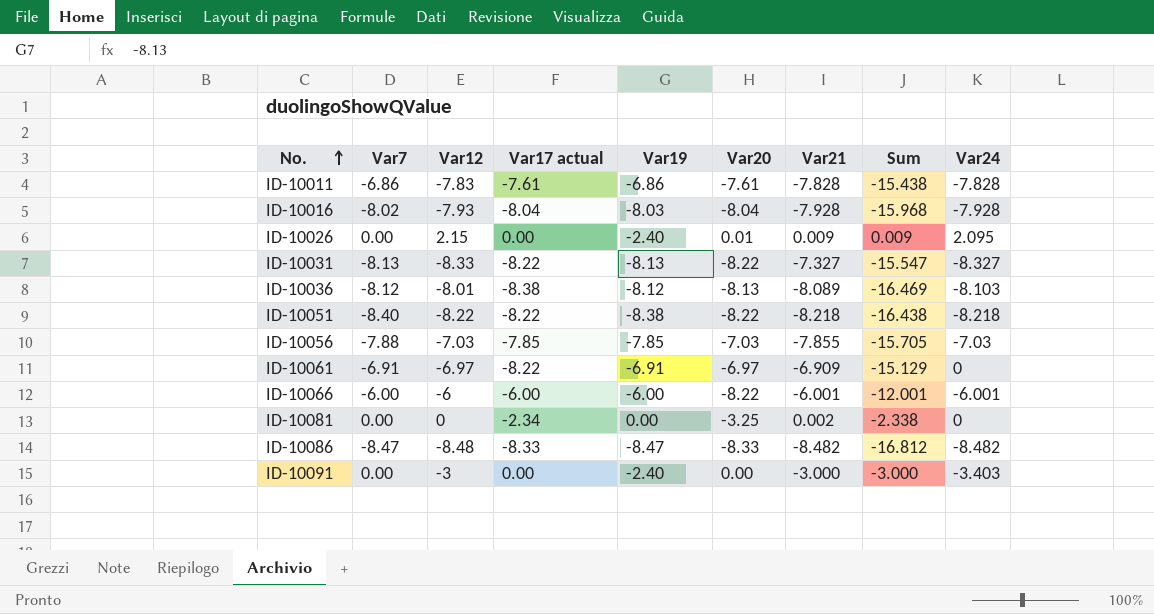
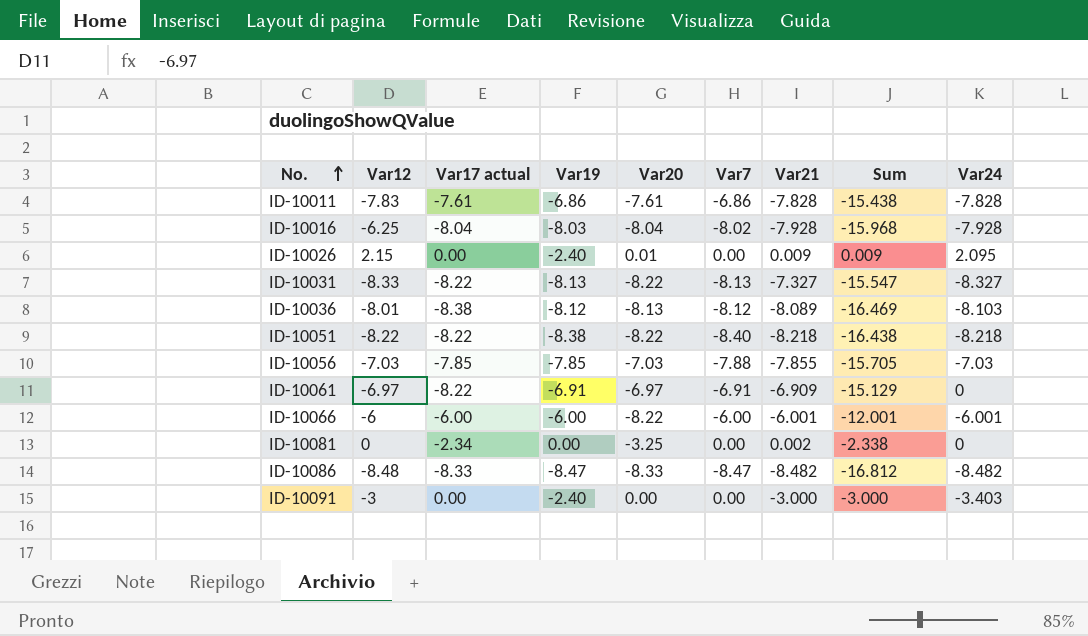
column Var7 | position: 2 -> 6
ID-10016 | Var12: -7.93 -> -6.25

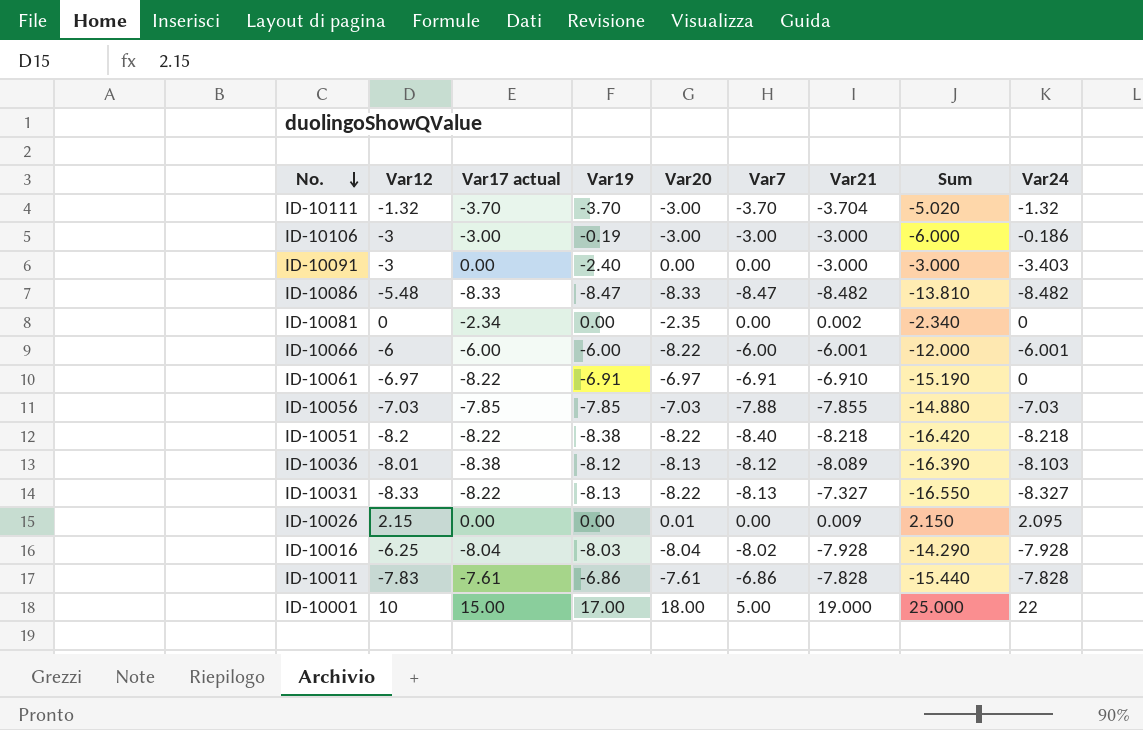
row order: No. ascending -> No. descending
column Sum | formula: [Var17 actual] + [Var21] -> [Var12] + [Var17 actual]
row ID-10111: none -> -1.32 | -3.70 | -3.70 | -3.00 | -3.70 | -3.704 | -5.020 | -1.32
row ID-10106: none -> -3 | -3.00 | -0.19 | -3.00 | -3.00 | -3.000 | -6.000 | -0.186
ID-10086 | Var12: -8.48 -> -5.48
ID-10081 | Var20: -3.25 -> -2.35
ID-10061 | Var21: -6.909 -> -6.910
ID-10051 | Var12: -8.22 -> -8.2
ID-10026 | Var19: -2.40 -> 0.00
row ID-10001: none -> 10 | 15.00 | 17.00 | 18.00 | 5.00 | 19.000 | 25.000 | 22

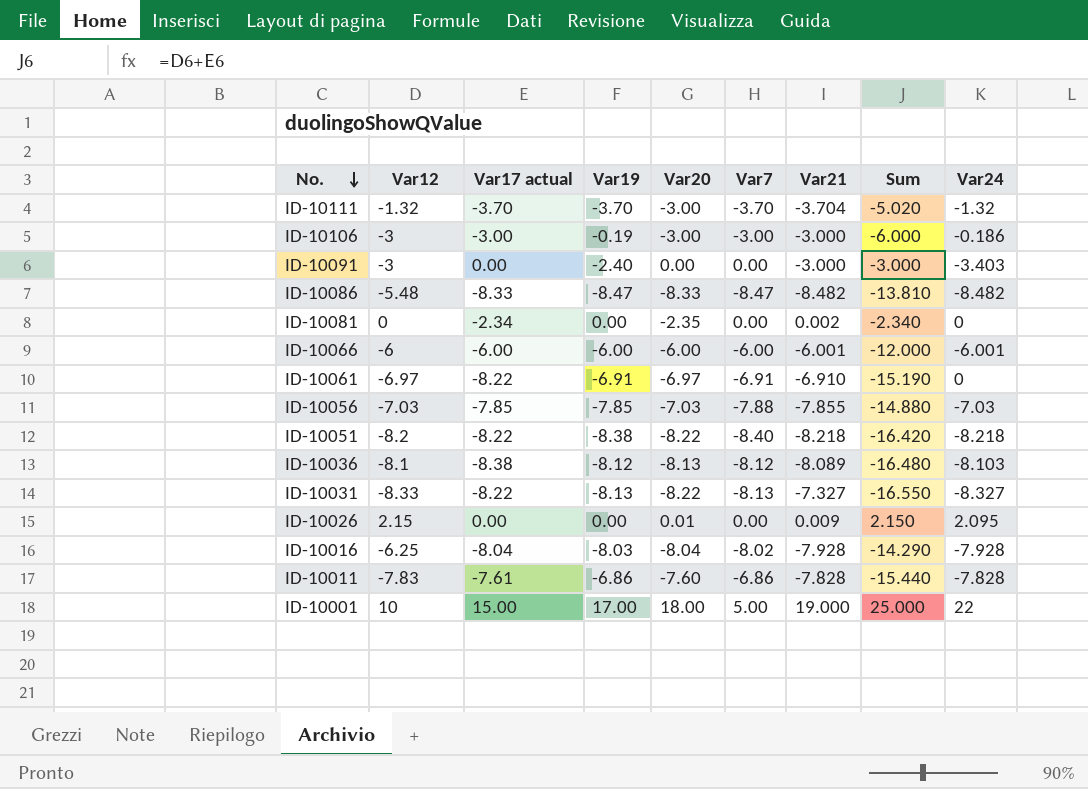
ID-10066 | Var20: -8.22 -> -6.00
ID-10036 | Var12: -8.01 -> -8.1
ID-10036 | Sum: -16.390 -> -16.480
ID-10011 | Var20: -7.61 -> -7.60

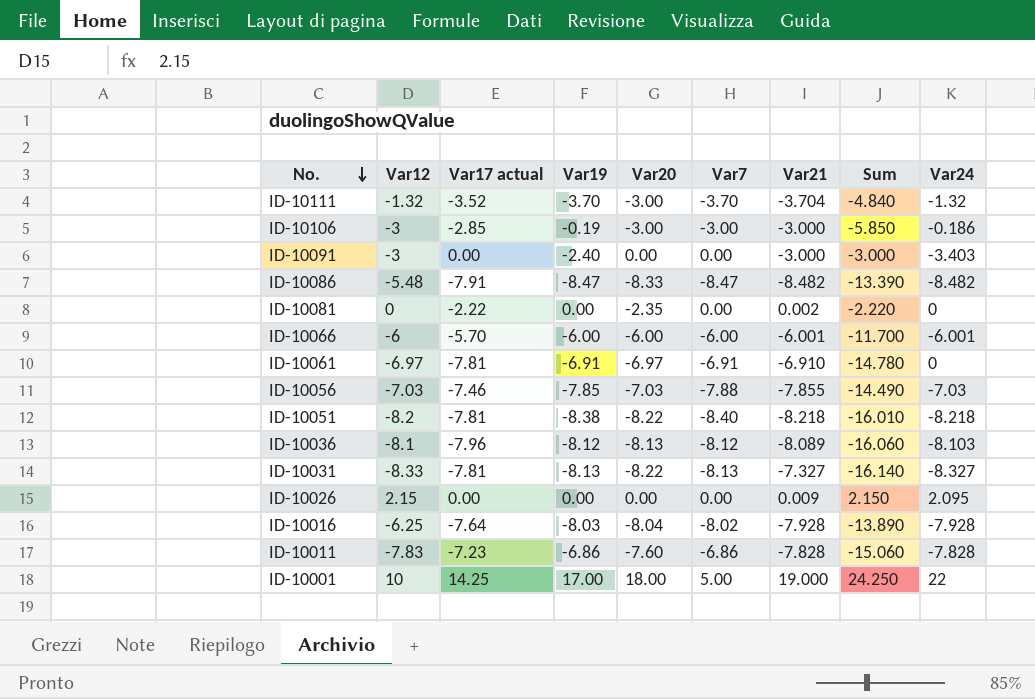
ID-10111 | Var17 actual: -3.70 -> -3.52
ID-10111 | Sum: -5.020 -> -4.840
ID-10106 | Var17 actual: -3.00 -> -2.85
ID-10106 | Sum: -6.000 -> -5.850
ID-10086 | Var17 actual: -8.33 -> -7.91
ID-10086 | Sum: -13.810 -> -13.390
ID-10081 | Var17 actual: -2.34 -> -2.22
ID-10081 | Sum: -2.340 -> -2.220
ID-10066 | Var17 actual: -6.00 -> -5.70
ID-10066 | Sum: -12.000 -> -11.700
ID-10061 | Var17 actual: -8.22 -> -7.81
ID-10061 | Sum: -15.190 -> -14.780
ID-10056 | Var17 actual: -7.85 -> -7.46
ID-10056 | Sum: -14.880 -> -14.490
ID-10051 | Var17 actual: -8.22 -> -7.81
ID-10051 | Sum: -16.420 -> -16.010
ID-10036 | Var17 actual: -8.38 -> -7.96
ID-10036 | Sum: -16.480 -> -16.060
ID-10031 | Var17 actual: -8.22 -> -7.81
ID-10031 | Sum: -16.550 -> -16.140
ID-10026 | Var20: 0.01 -> 0.00
ID-10016 | Var17 actual: -8.04 -> -7.64
ID-10016 | Sum: -14.290 -> -13.890
ID-10011 | Var17 actual: -7.61 -> -7.23
ID-10011 | Sum: -15.440 -> -15.060
ID-10001 | Var17 actual: 15.00 -> 14.25
ID-10001 | Sum: 25.000 -> 24.250

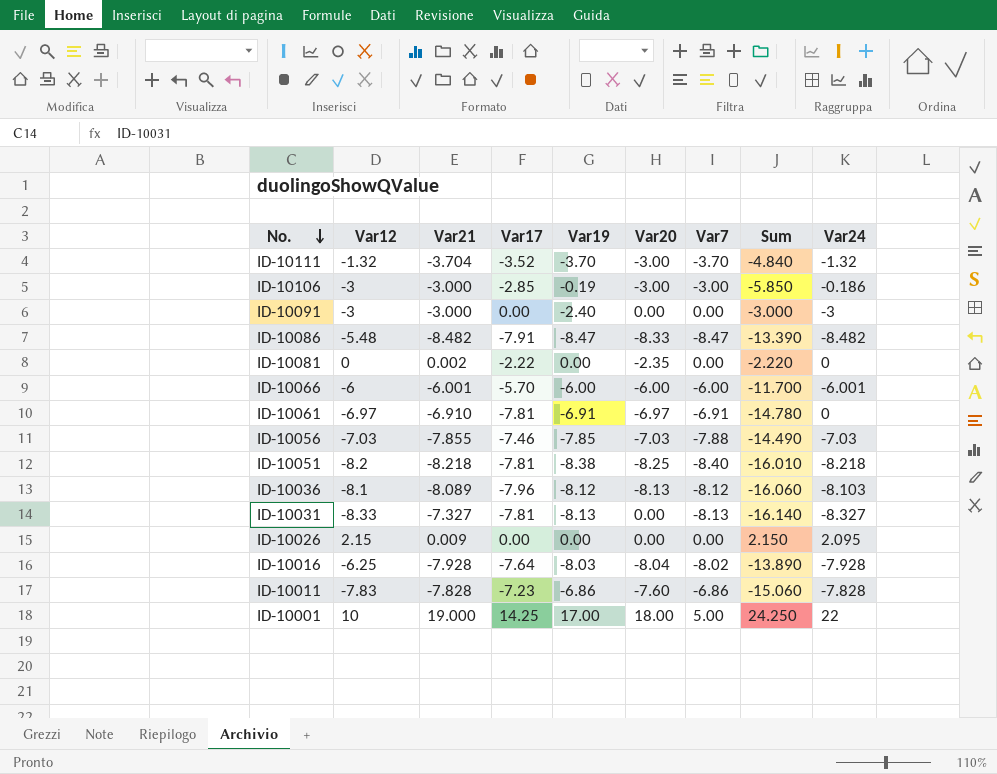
column Var21 | position: 7 -> 3
column name: Var17 actual -> Var17
ID-10091 | Var24: -3.403 -> -3
ID-10051 | Var20: -8.22 -> -8.25
ID-10031 | Var20: -8.22 -> 0.00

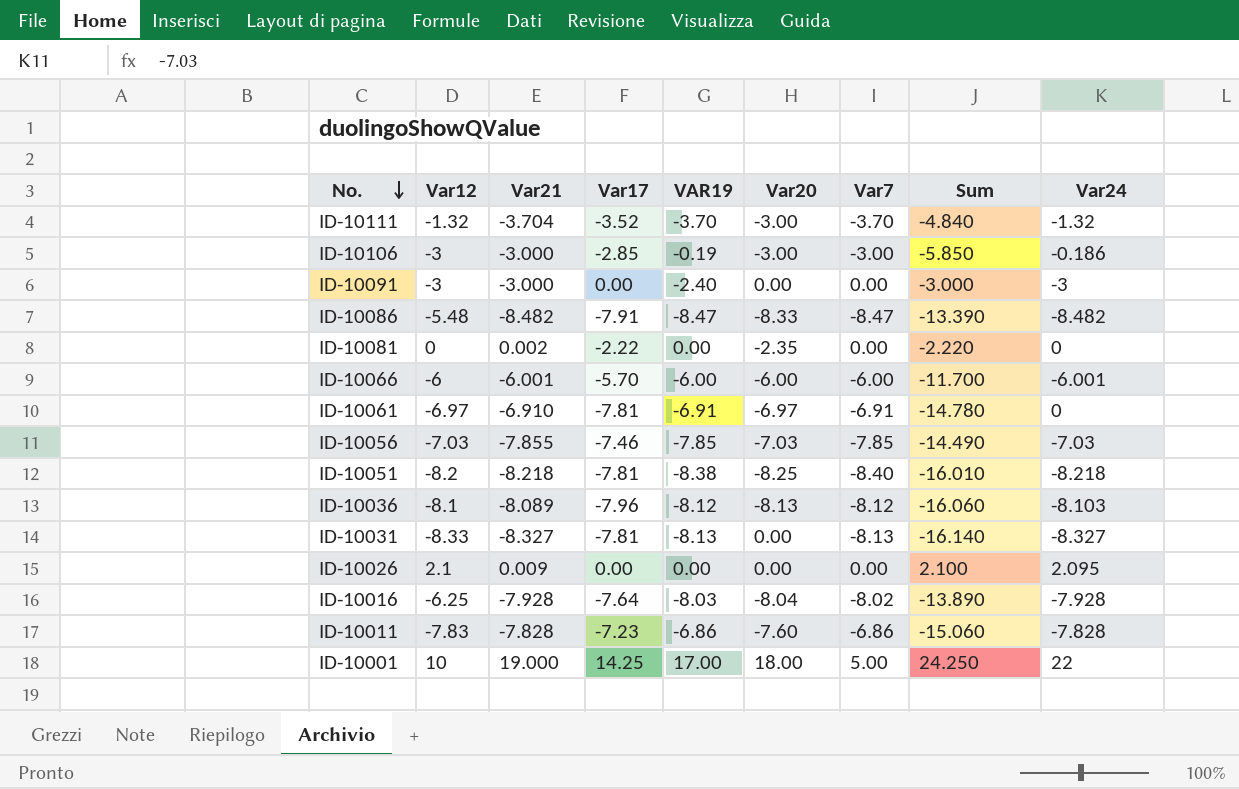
column name: Var19 -> VAR19
ID-10056 | Var7: -7.88 -> -7.85
ID-10031 | Var21: -7.327 -> -8.327
ID-10026 | Var12: 2.15 -> 2.1
ID-10026 | Sum: 2.150 -> 2.100

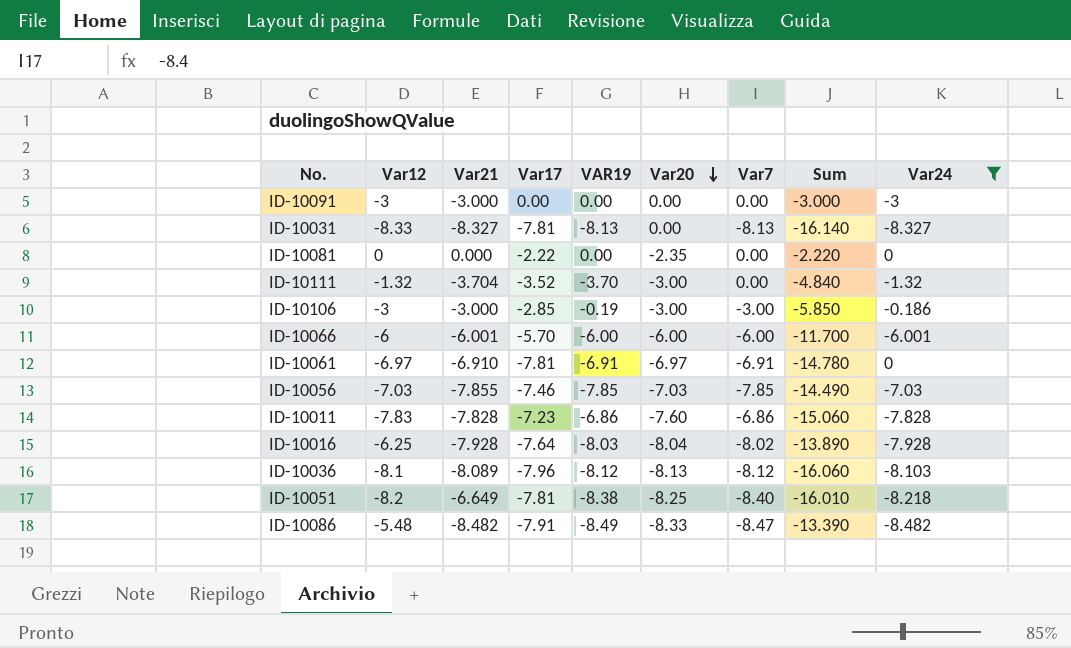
filter: none -> Var24 <= 0
row order: No. descending -> Var20 descending
ID-10091 | VAR19: -2.40 -> 0.00
ID-10081 | Var21: 0.002 -> 0.000
ID-10111 | Var7: -3.70 -> 0.00
ID-10051 | Var21: -8.218 -> -6.649
ID-10086 | VAR19: -8.47 -> -8.49

